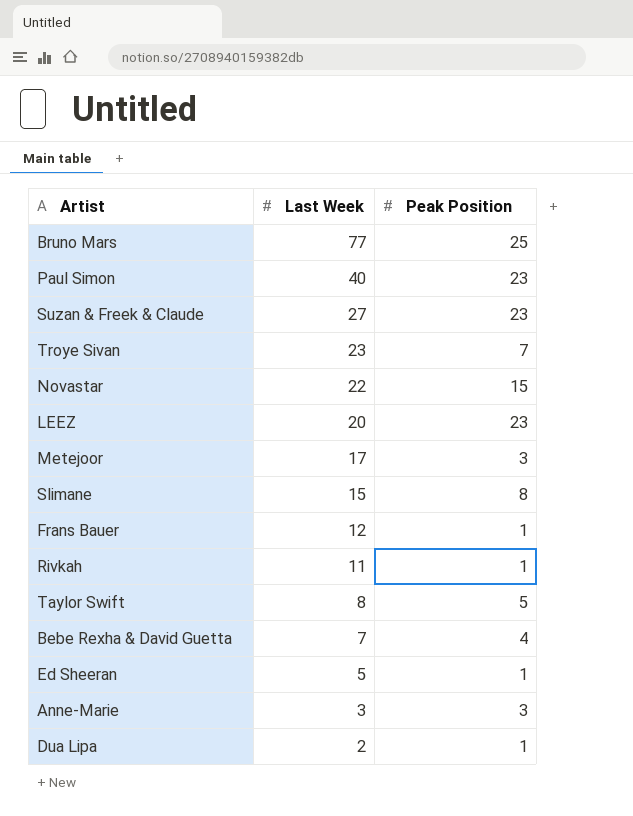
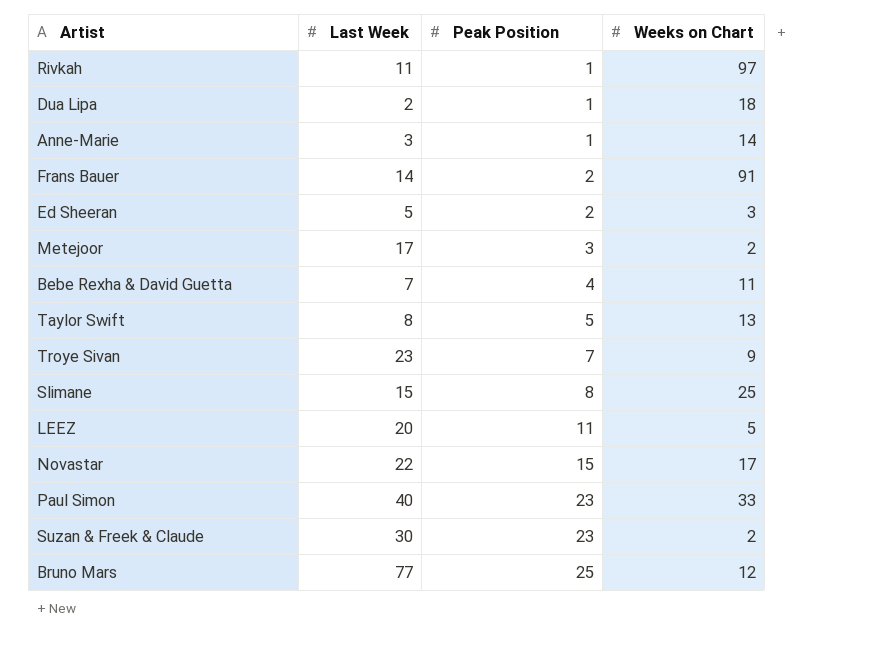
row order: Last Week descending -> Peak Position ascending
column Weeks on Chart | position: none -> 4
Anne-Marie | Peak Position: 3 -> 1
Frans Bauer | Last Week: 12 -> 14
Frans Bauer | Peak Position: 1 -> 2
Ed Sheeran | Peak Position: 1 -> 2
LEEZ | Peak Position: 23 -> 11
Suzan & Freek & Claude | Last Week: 27 -> 30

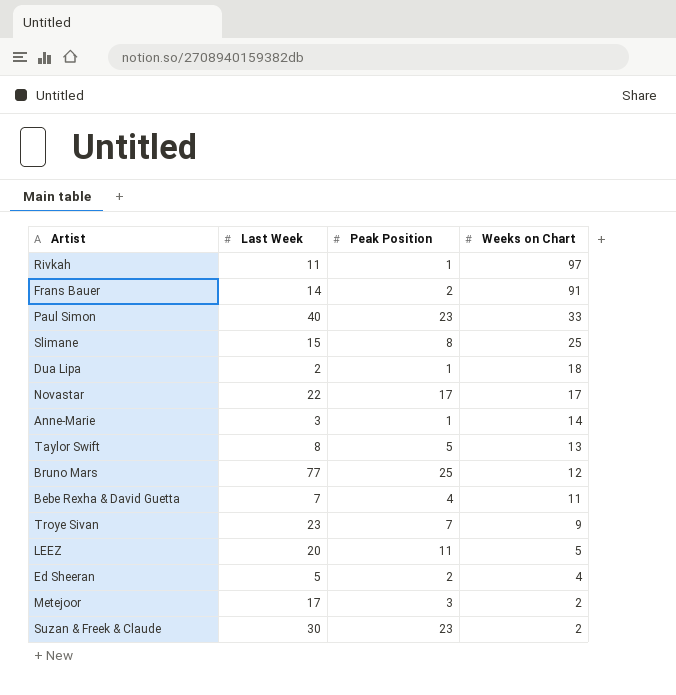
row order: Peak Position ascending -> Weeks on Chart descending
Novastar | Peak Position: 15 -> 17
Ed Sheeran | Weeks on Chart: 3 -> 4

